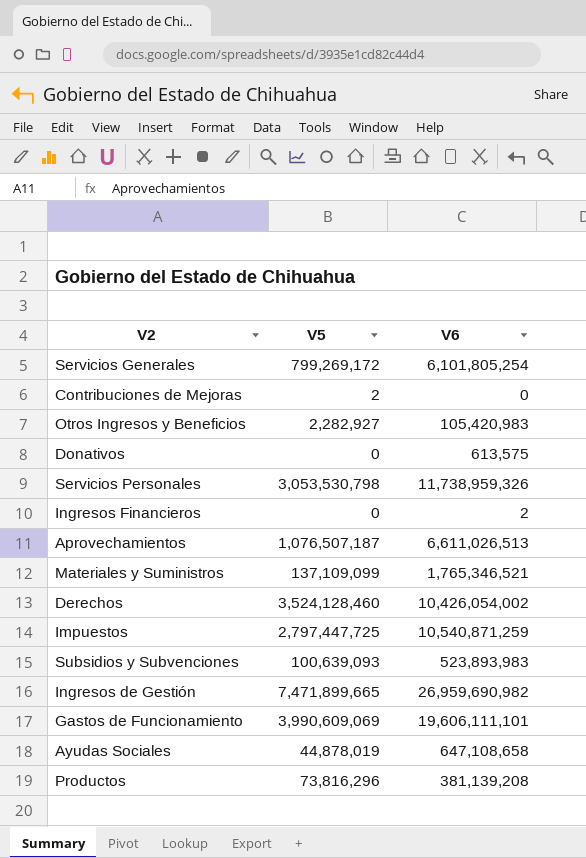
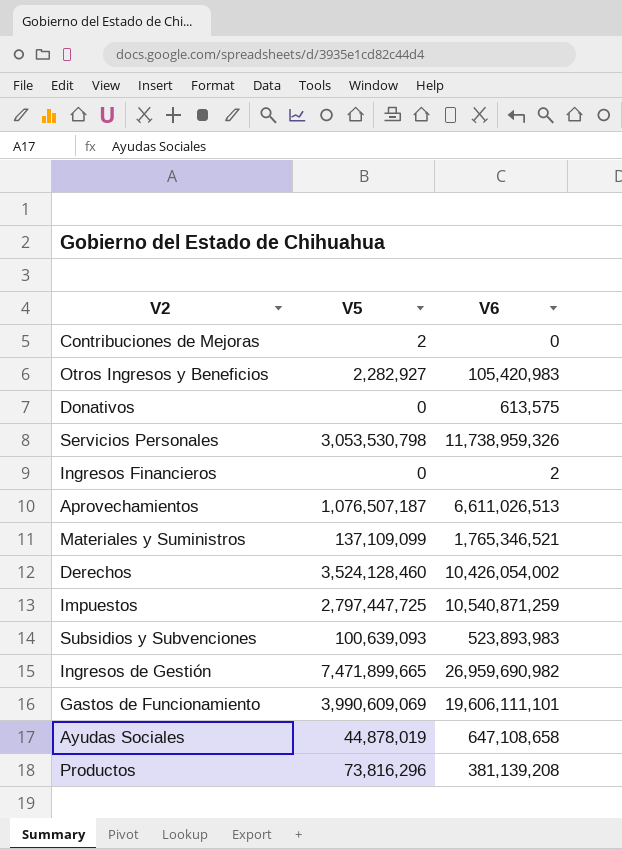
row Servicios Generales: 799,269,172 | 6,101,805,254 -> none

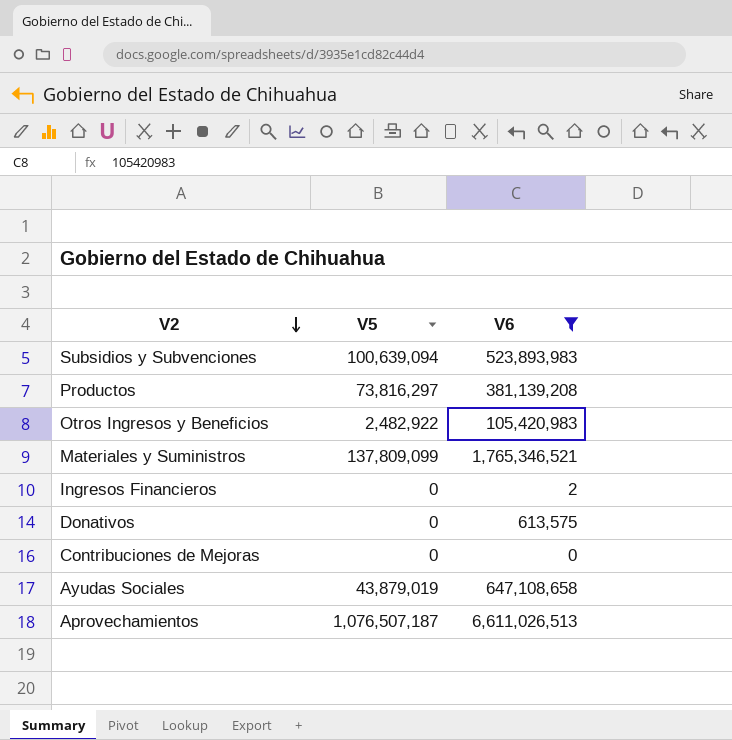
filter: none -> V6 <= 6,611,026,513
row order: none -> V2 descending
Subsidios y Subvenciones | V5: 100,639,093 -> 100,639,094
Productos | V5: 73,816,296 -> 73,816,297
Otros Ingresos y Beneficios | V5: 2,282,927 -> 2,482,922
Materiales y Suministros | V5: 137,109,099 -> 137,809,099
Contribuciones de Mejoras | V5: 2 -> 0
Ayudas Sociales | V5: 44,878,019 -> 43,879,019

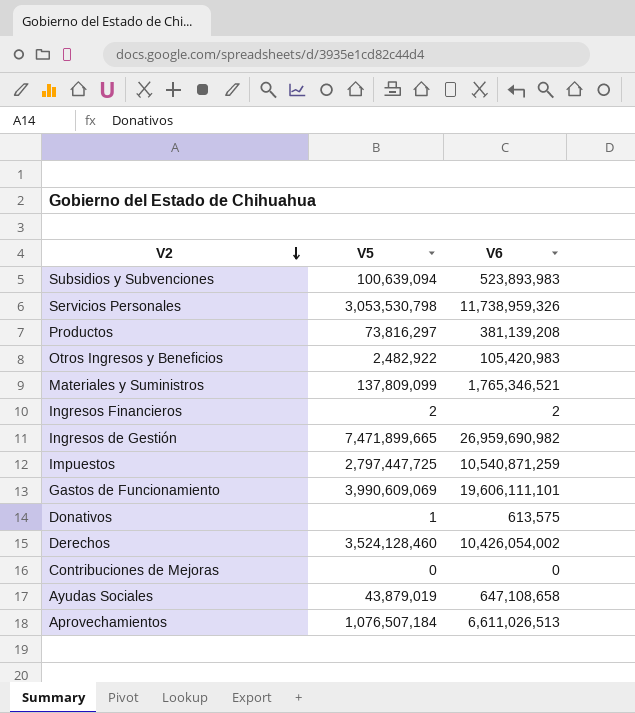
filter: V6 <= 6,611,026,513 -> none
Ingresos Financieros | V5: 0 -> 2
Donativos | V5: 0 -> 1
Aprovechamientos | V5: 1,076,507,187 -> 1,076,507,184

